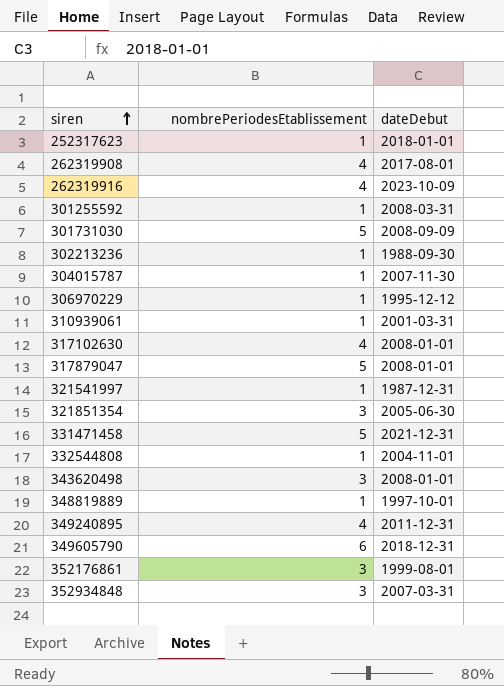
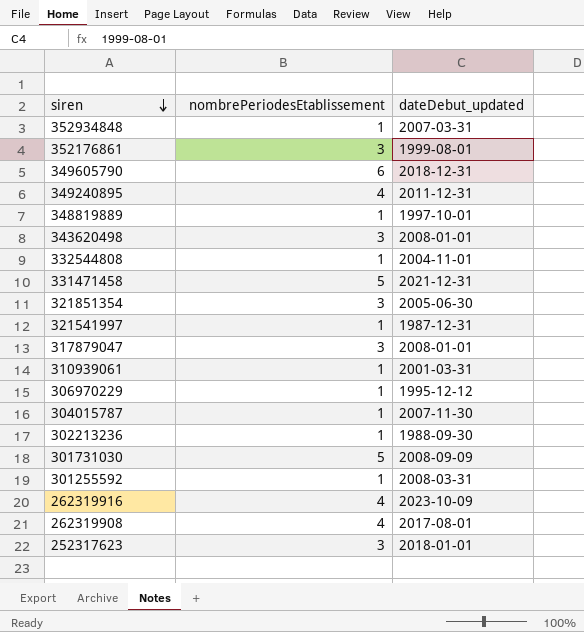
row order: siren ascending -> siren descending
column name: dateDebut -> dateDebut_updated
row 317102630: 4 | 2008-01-01 -> none
352934848 | nombrePeriodesEtablissement: 3 -> 1
317879047 | nombrePeriodesEtablissement: 5 -> 3
252317623 | nombrePeriodesEtablissement: 1 -> 3

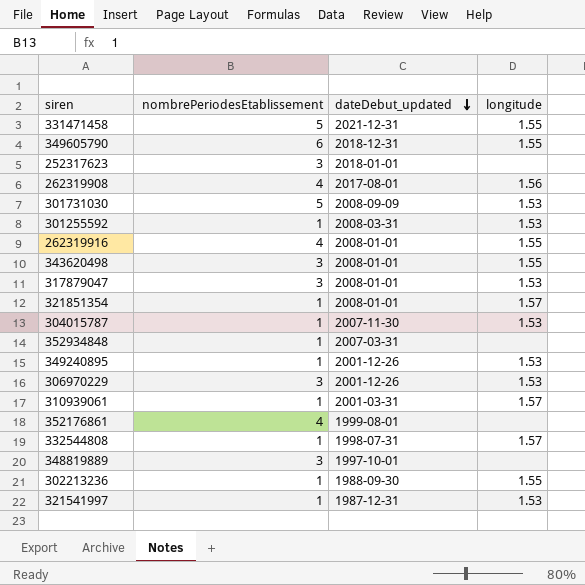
row order: siren descending -> dateDebut_updated descending
column longitude | position: none -> 4
262319916 | dateDebut_updated: 2023-10-09 -> 2008-01-01
321851354 | nombrePeriodesEtablissement: 3 -> 1
321851354 | dateDebut_updated: 2005-06-30 -> 2008-01-01
349240895 | nombrePeriodesEtablissement: 4 -> 1
349240895 | dateDebut_updated: 2011-12-31 -> 2001-12-26
306970229 | nombrePeriodesEtablissement: 1 -> 3
306970229 | dateDebut_updated: 1995-12-12 -> 2001-12-26
352176861 | nombrePeriodesEtablissement: 3 -> 4
332544808 | dateDebut_updated: 2004-11-01 -> 1998-07-31
348819889 | nombrePeriodesEtablissement: 1 -> 3

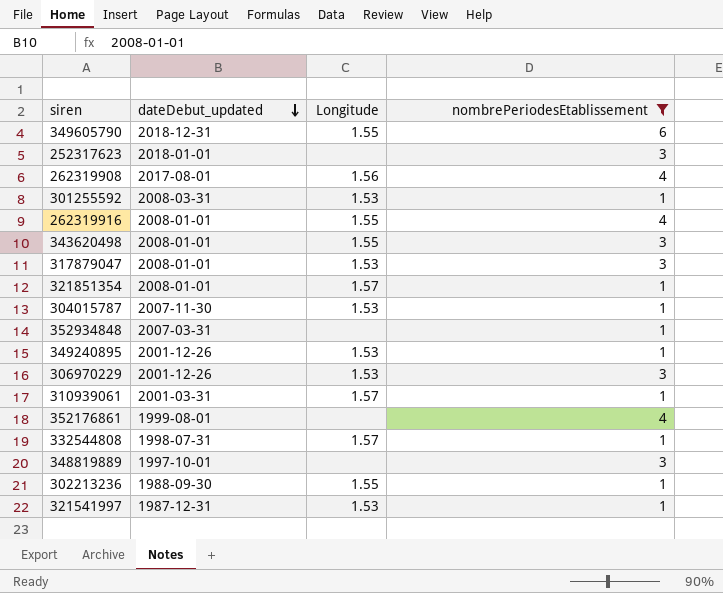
filter: none -> nombrePeriodesEtablissement != 5
column name: longitude -> Longitude
column nombrePeriodesEtablissement | position: 2 -> 4

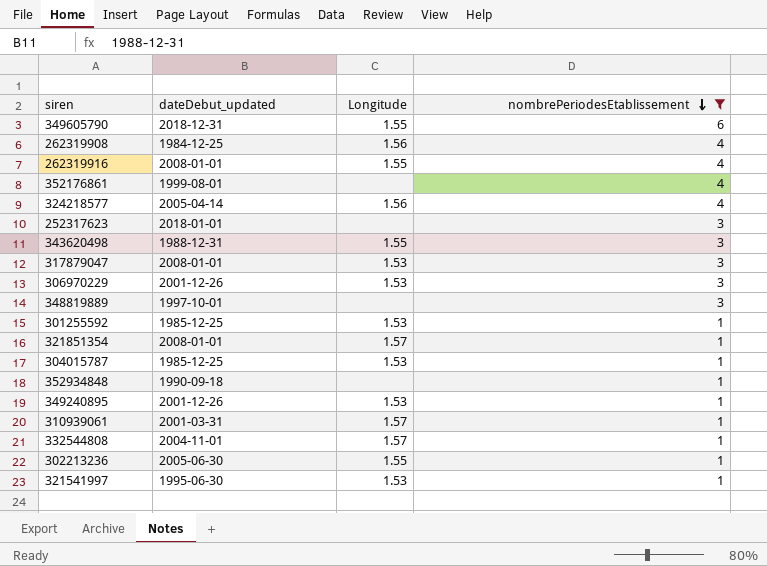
row order: dateDebut_updated descending -> nombrePeriodesEtablissement descending
262319908 | dateDebut_updated: 2017-08-01 -> 1984-12-25
row 324218577: none -> 2005-04-14 | 1.56 | 4
343620498 | dateDebut_updated: 2008-01-01 -> 1988-12-31
301255592 | dateDebut_updated: 2008-03-31 -> 1985-12-25
304015787 | dateDebut_updated: 2007-11-30 -> 1985-12-25
352934848 | dateDebut_updated: 2007-03-31 -> 1990-09-18
332544808 | dateDebut_updated: 1998-07-31 -> 2004-11-01
302213236 | dateDebut_updated: 1988-09-30 -> 2005-06-30
321541997 | dateDebut_updated: 1987-12-31 -> 1995-06-30

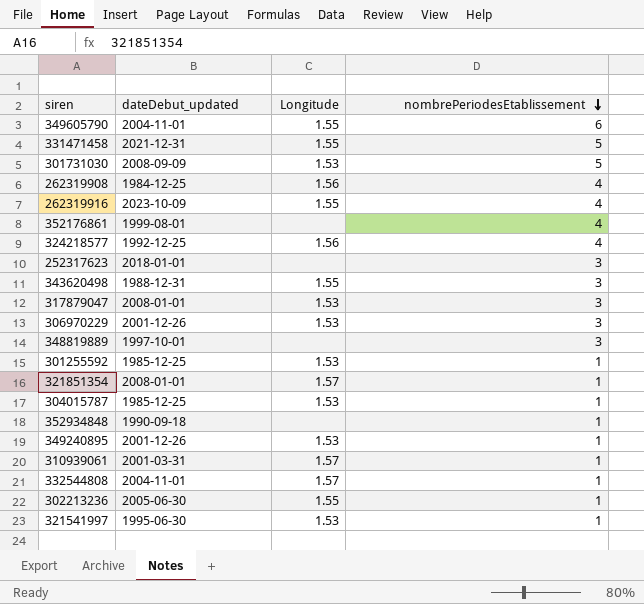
filter: nombrePeriodesEtablissement != 5 -> none
349605790 | dateDebut_updated: 2018-12-31 -> 2004-11-01
262319916 | dateDebut_updated: 2008-01-01 -> 2023-10-09
324218577 | dateDebut_updated: 2005-04-14 -> 1992-12-25

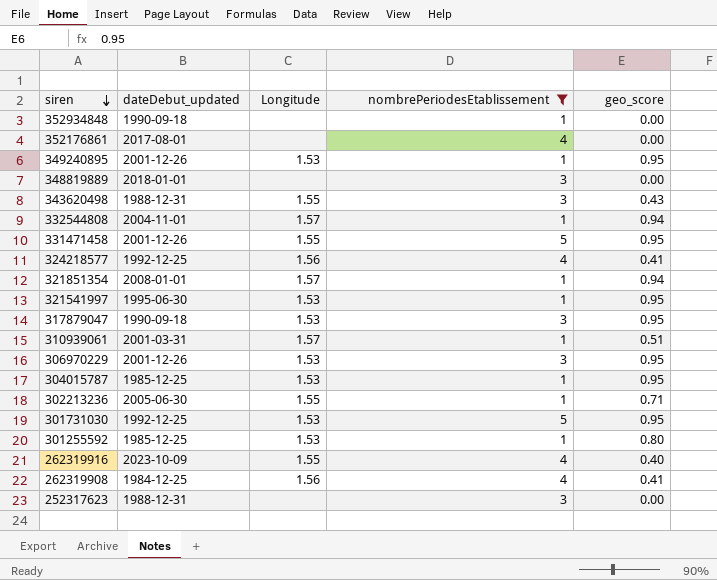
filter: none -> nombrePeriodesEtablissement != 6
row order: nombrePeriodesEtablissement descending -> siren descending
column geo_score | position: none -> 5
352176861 | dateDebut_updated: 1999-08-01 -> 2017-08-01
348819889 | dateDebut_updated: 1997-10-01 -> 2018-01-01
331471458 | dateDebut_updated: 2021-12-31 -> 2001-12-26
317879047 | dateDebut_updated: 2008-01-01 -> 1990-09-18
301731030 | dateDebut_updated: 2008-09-09 -> 1992-12-25
252317623 | dateDebut_updated: 2018-01-01 -> 1988-12-31

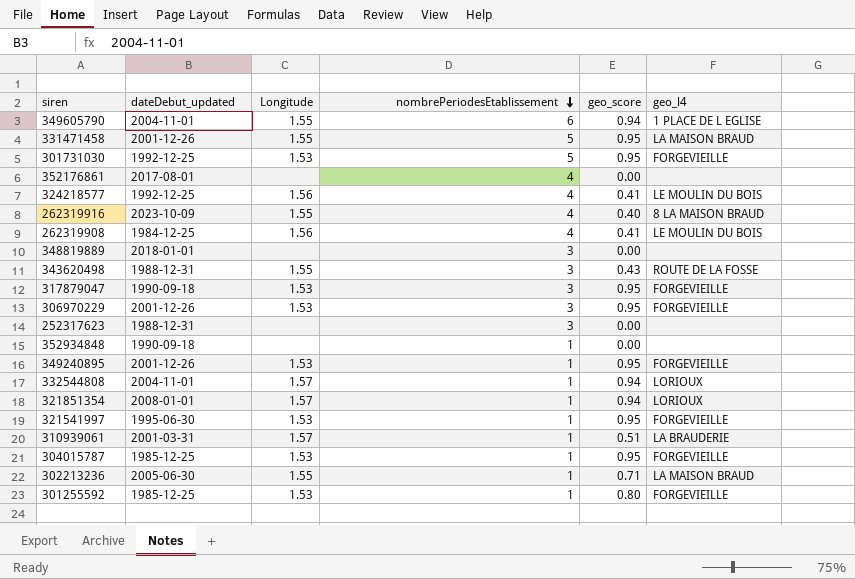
filter: nombrePeriodesEtablissement != 6 -> none
row order: siren descending -> nombrePeriodesEtablissement descending
column geo_l4 | position: none -> 6

